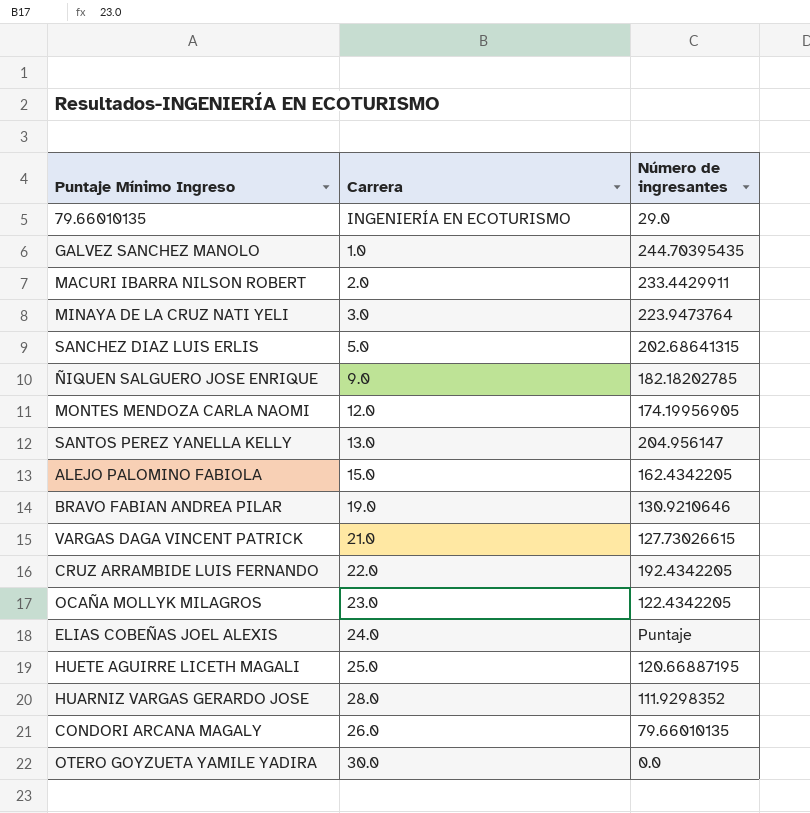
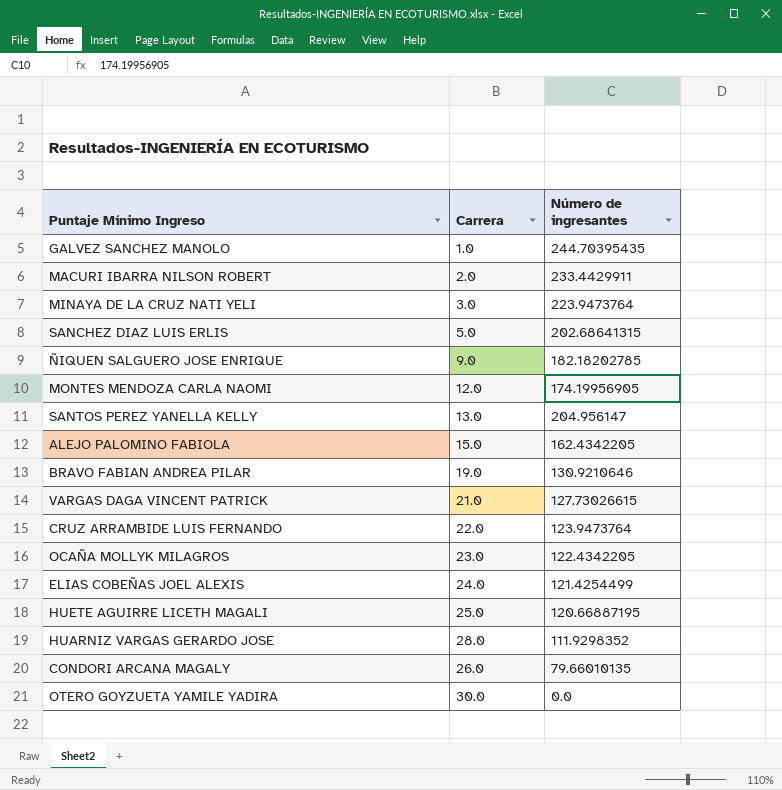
row 79.66010135: INGENIERÍA EN ECOTURISMO | 29.0 -> none
CRUZ ARRAMBIDE LUIS FERNANDO | Número de ingresantes: 192.4342205 -> 123.9473764
ELIAS COBEÑAS JOEL ALEXIS | Número de ingresantes: Puntaje -> 121.4254499

